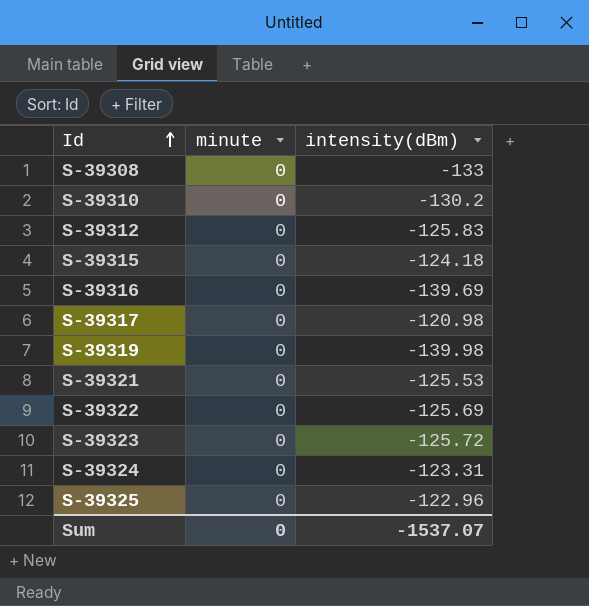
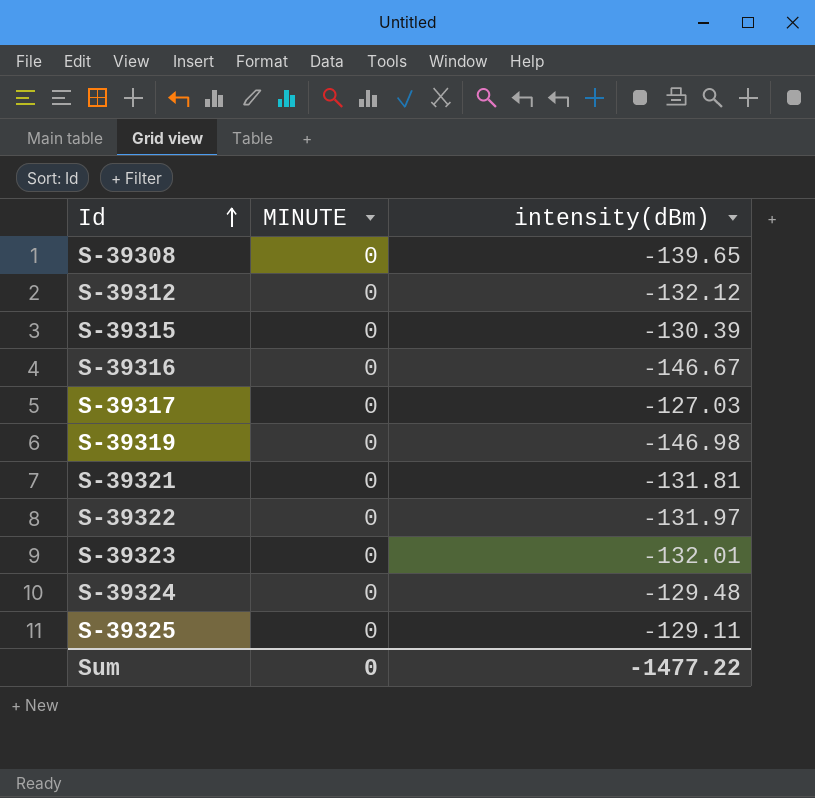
column name: minute -> MINUTE
row S-39310: 0 | -130.2 -> none
S-39308 | intensity(dBm): -133 -> -139.65
S-39312 | intensity(dBm): -125.83 -> -132.12
S-39315 | intensity(dBm): -124.18 -> -130.39
S-39316 | intensity(dBm): -139.69 -> -146.67
S-39317 | intensity(dBm): -120.98 -> -127.03
S-39319 | intensity(dBm): -139.98 -> -146.98
S-39321 | intensity(dBm): -125.53 -> -131.81
S-39322 | intensity(dBm): -125.69 -> -131.97
S-39323 | intensity(dBm): -125.72 -> -132.01
S-39324 | intensity(dBm): -123.31 -> -129.48
S-39325 | intensity(dBm): -122.96 -> -129.11
Sum | intensity(dBm): -1537.07 -> -1477.22

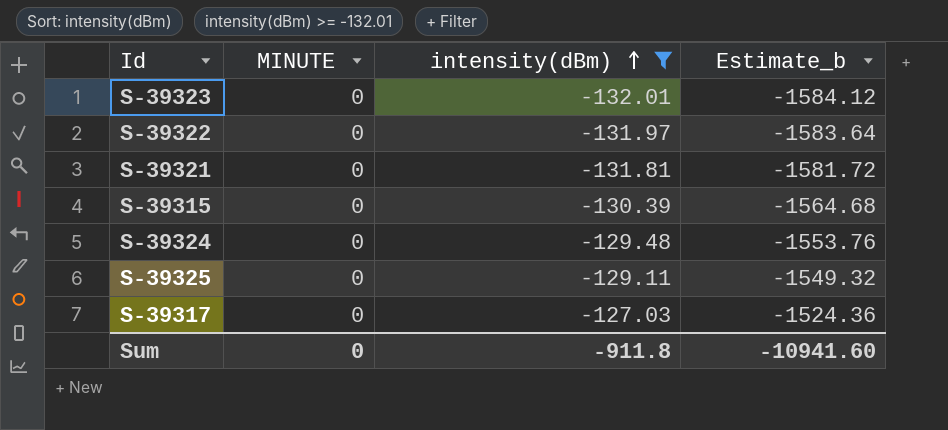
filter: none -> intensity(dBm) >= -132.01
row order: Id ascending -> intensity(dBm) ascending
column Estimate_b | formula: none -> [intensity(dBm)] * 12
Sum | intensity(dBm): -1477.22 -> -911.8

